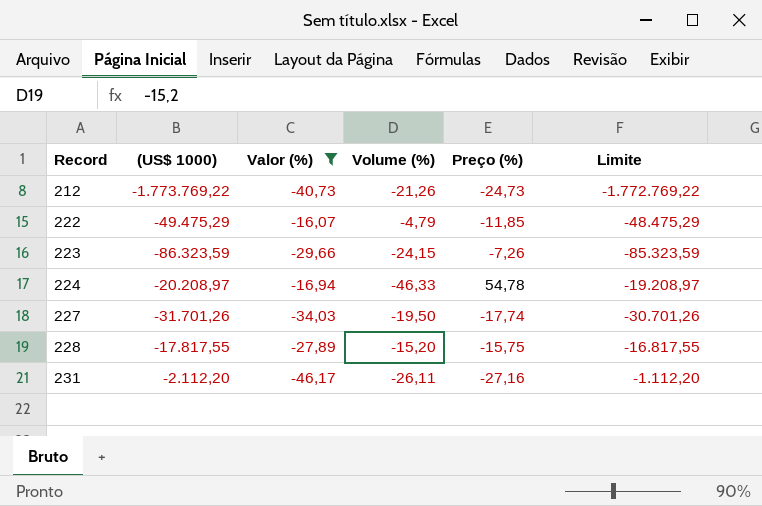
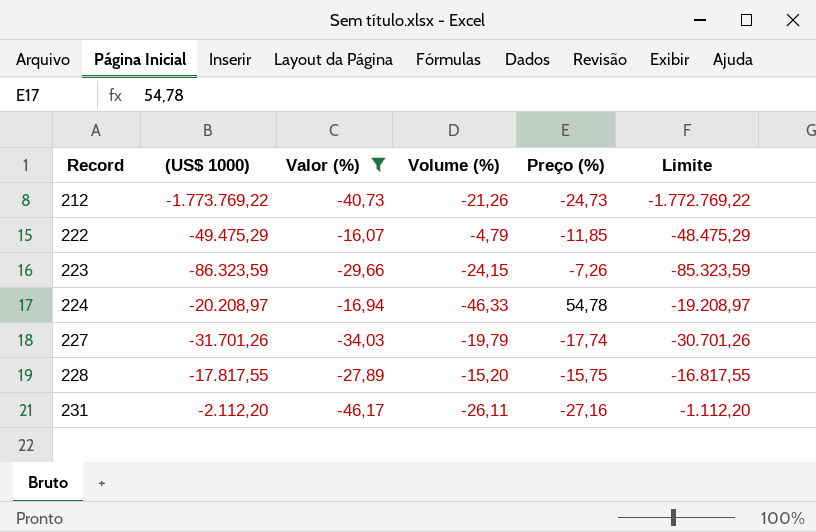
227 | Volume (%): -19,50 -> -19,79

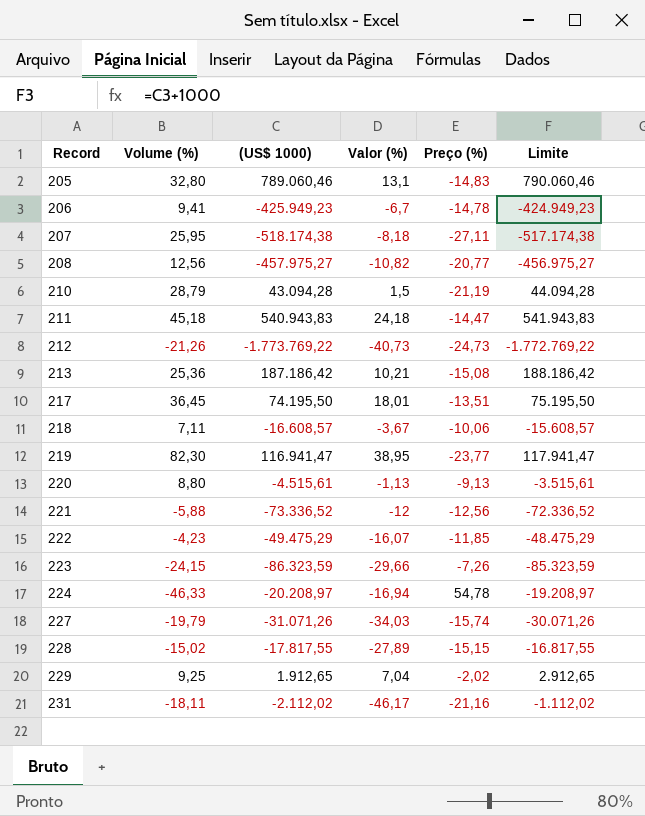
filter: Valor (%) <= -16,07 -> none
column Volume (%) | position: 4 -> 2
222 | Volume (%): -4,79 -> -4,23
227 | (US$ 1000): -31.701,26 -> -31.071,26
227 | Preço (%): -17,74 -> -15,74
227 | Limite: -30.701,26 -> -30.071,26
228 | Volume (%): -15,20 -> -15,02
228 | Preço (%): -15,75 -> -15,15
231 | Volume (%): -26,11 -> -18,11
231 | (US$ 1000): -2.112,20 -> -2.112,02
231 | Preço (%): -27,16 -> -21,16
231 | Limite: -1.112,20 -> -1.112,02

